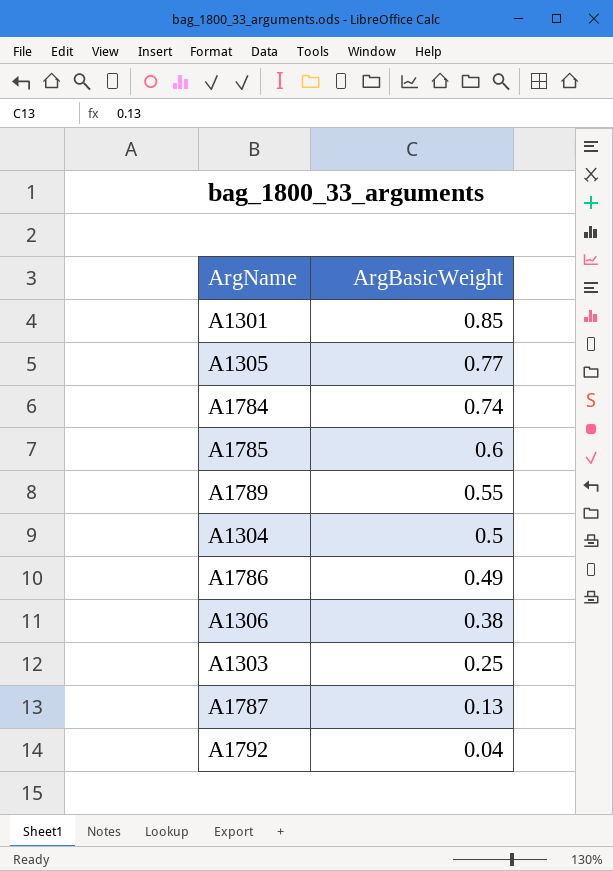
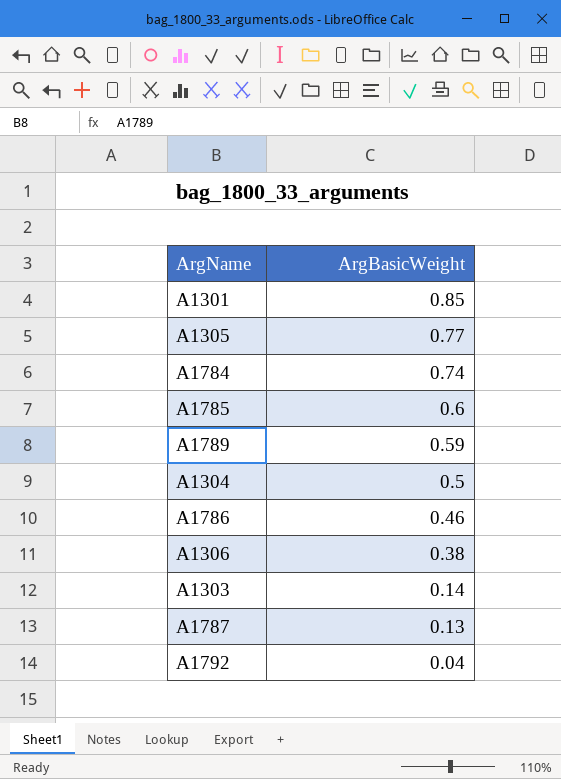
A1789 | ArgBasicWeight: 0.55 -> 0.59
A1786 | ArgBasicWeight: 0.49 -> 0.46
A1303 | ArgBasicWeight: 0.25 -> 0.14

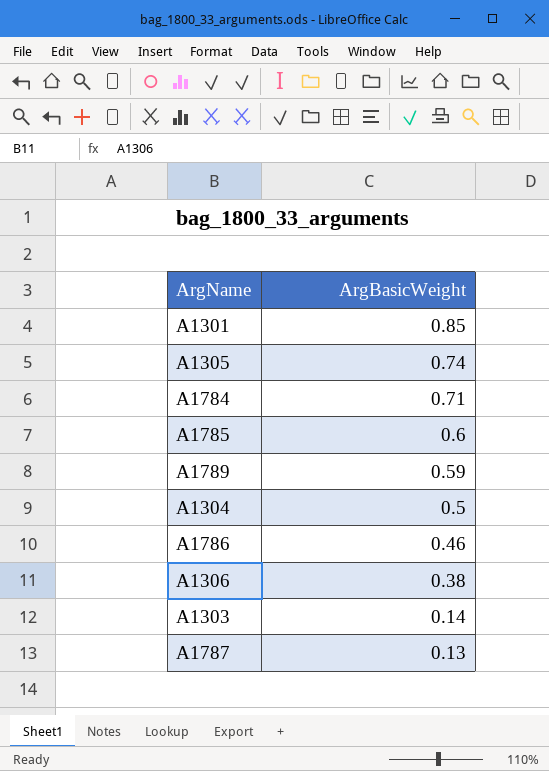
row A1792: 0.04 -> none
A1305 | ArgBasicWeight: 0.77 -> 0.74
A1784 | ArgBasicWeight: 0.74 -> 0.71

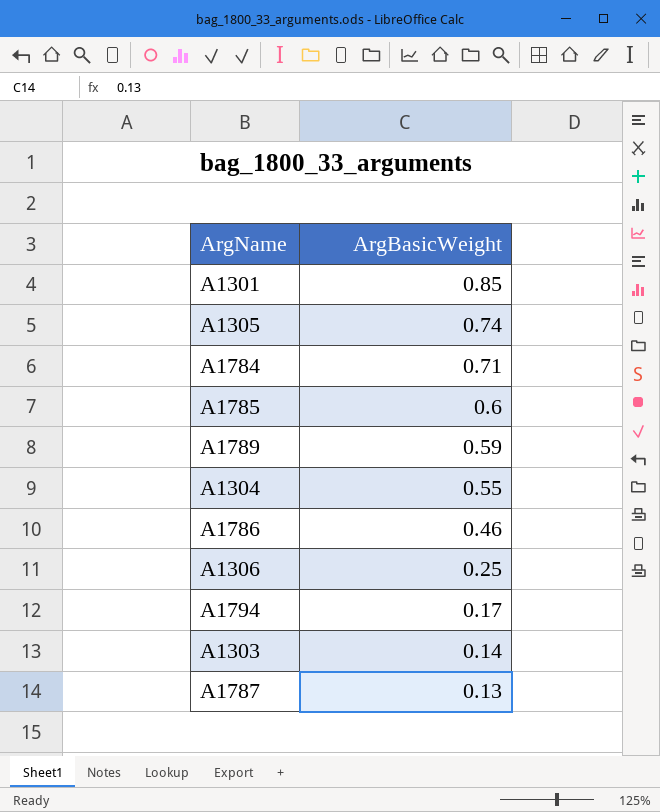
A1304 | ArgBasicWeight: 0.5 -> 0.55
A1306 | ArgBasicWeight: 0.38 -> 0.25
row A1794: none -> 0.17

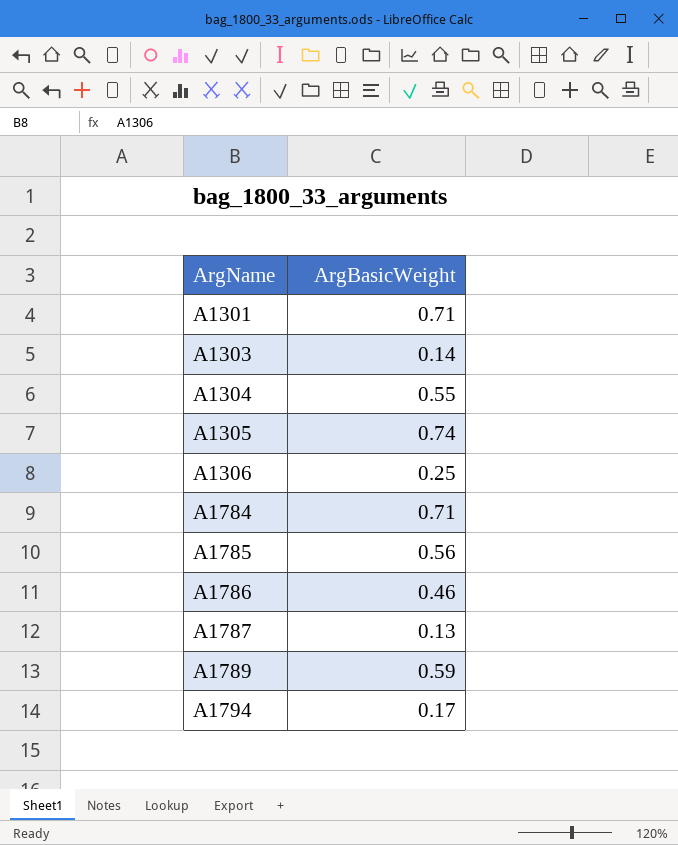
row order: ArgBasicWeight descending -> ArgName ascending
A1301 | ArgBasicWeight: 0.85 -> 0.71
A1785 | ArgBasicWeight: 0.6 -> 0.56

